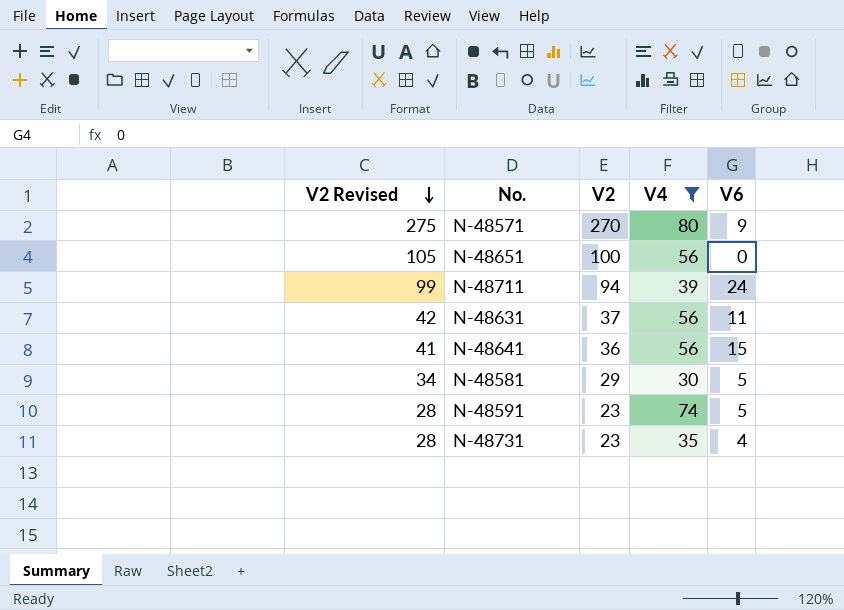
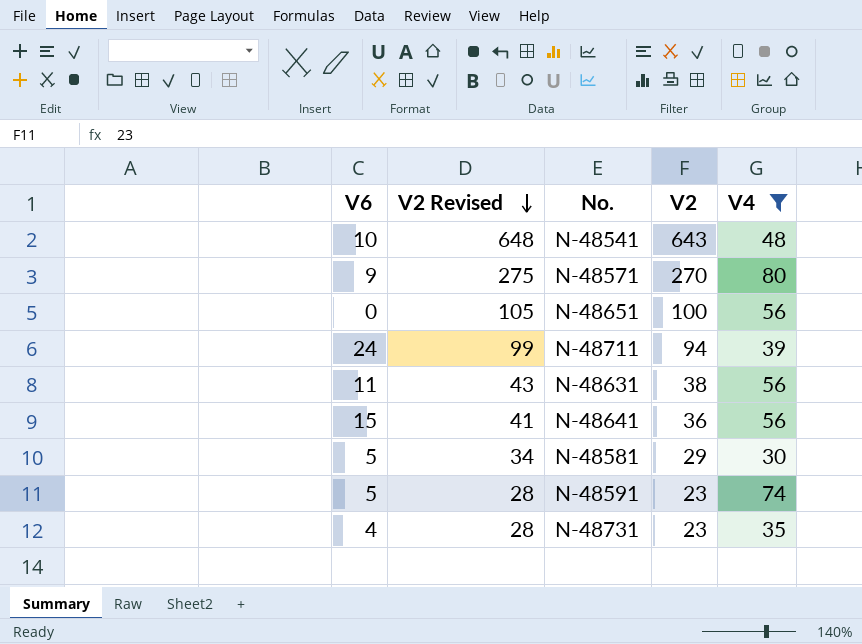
column V6 | position: 5 -> 1
row N-48541: none -> 10 | 648 | 643 | 48
N-48631 | V2 Revised: 42 -> 43
N-48631 | V2: 37 -> 38

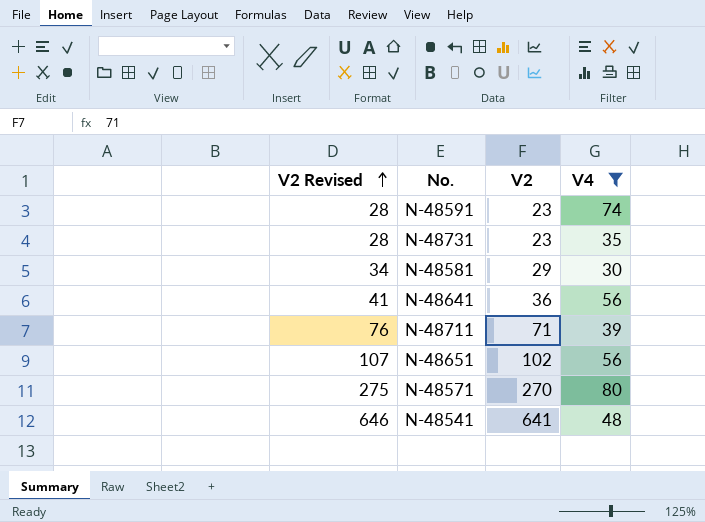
row order: V2 Revised descending -> V2 Revised ascending
column V6 | position: 1 -> none
row N-48631: 11 | 43 | 38 | 56 -> none
N-48711 | V2 Revised: 99 -> 76
N-48711 | V2: 94 -> 71
N-48651 | V2 Revised: 105 -> 107
N-48651 | V2: 100 -> 102
N-48541 | V2 Revised: 648 -> 646
N-48541 | V2: 643 -> 641

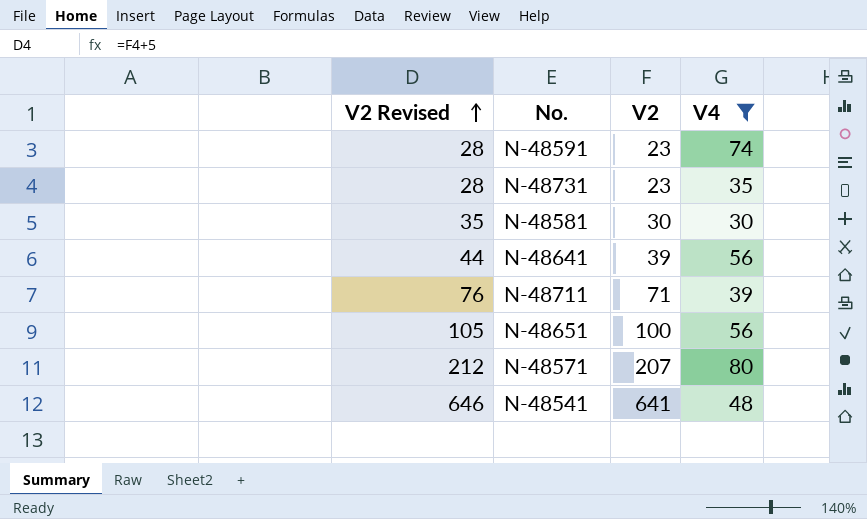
N-48581 | V2 Revised: 34 -> 35
N-48581 | V2: 29 -> 30
N-48641 | V2 Revised: 41 -> 44
N-48641 | V2: 36 -> 39
N-48651 | V2 Revised: 107 -> 105
N-48651 | V2: 102 -> 100
N-48571 | V2 Revised: 275 -> 212
N-48571 | V2: 270 -> 207

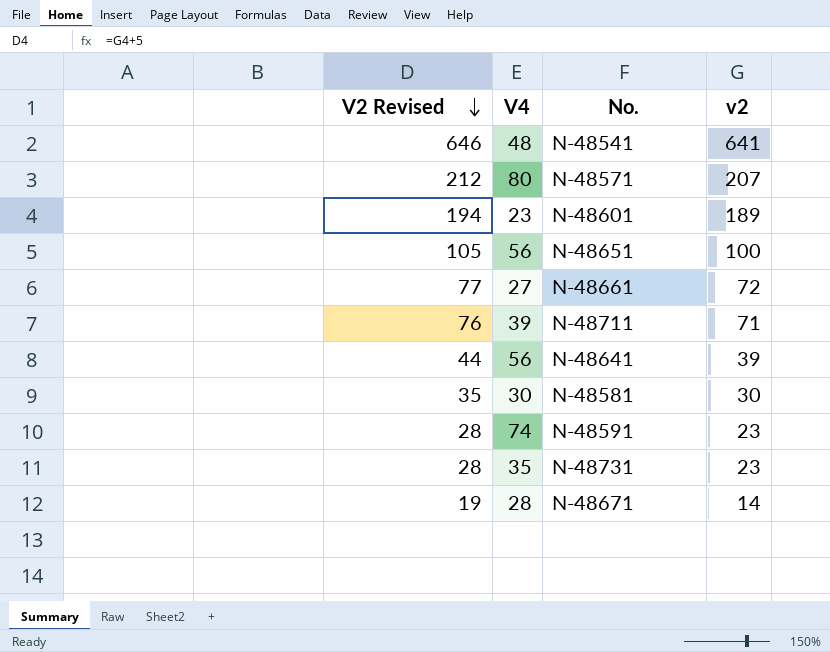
filter: V4 >= 30 -> none
row order: V2 Revised ascending -> V2 Revised descending
column V4 | position: 4 -> 2
column name: V2 -> v2

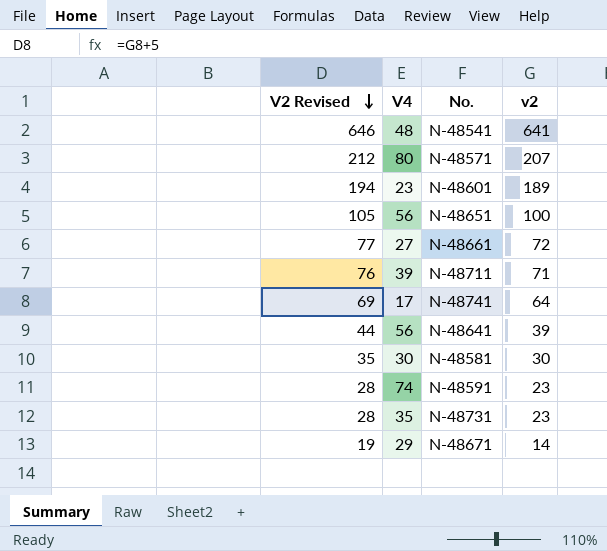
row N-48741: none -> 69 | 17 | 64
N-48671 | V4: 28 -> 29

